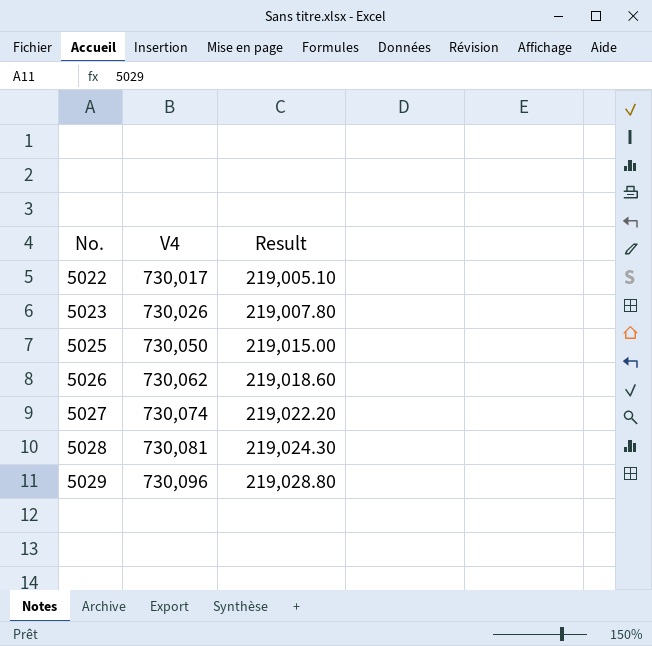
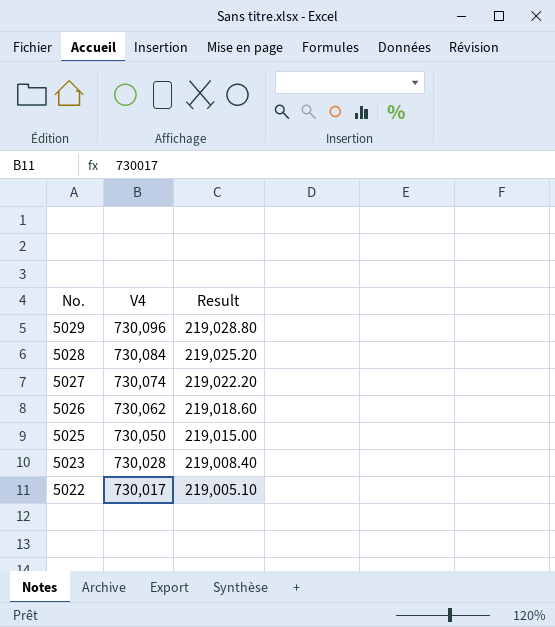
row order: No. ascending -> No. descending
5028 | V4: 730,081 -> 730,084
5028 | Result: 219,024.30 -> 219,025.20
5023 | V4: 730,026 -> 730,028
5023 | Result: 219,007.80 -> 219,008.40

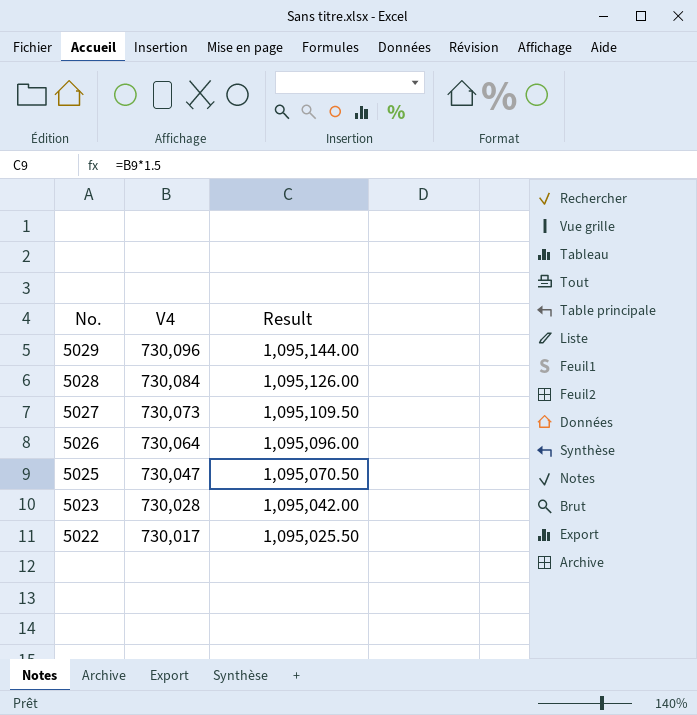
column Result | formula: [V4] * 0.3 -> [V4] * 1.5
5027 | V4: 730,074 -> 730,073
5026 | V4: 730,062 -> 730,064
5025 | V4: 730,050 -> 730,047

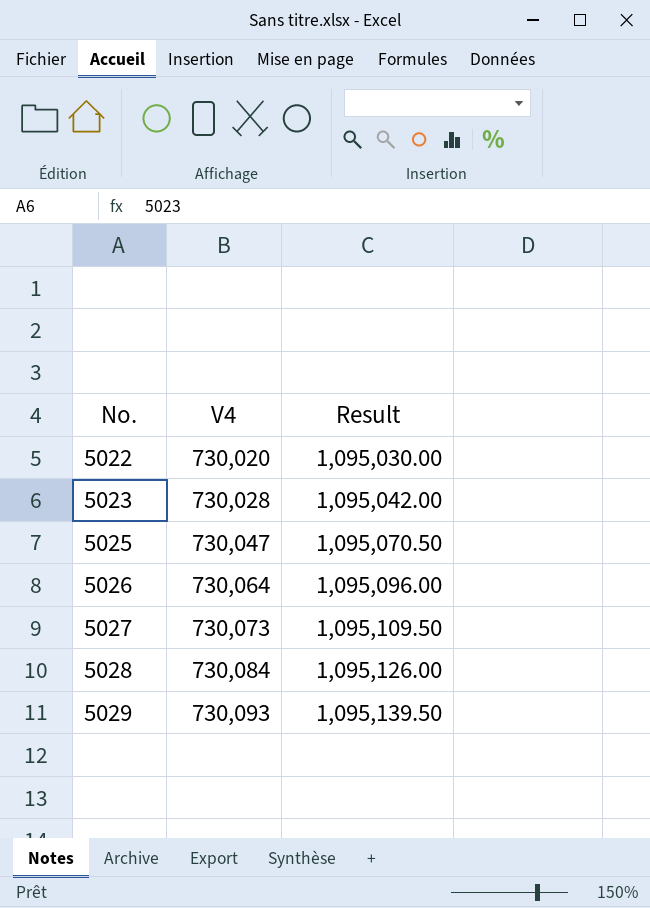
row order: No. descending -> No. ascending
5022 | V4: 730,017 -> 730,020
5022 | Result: 1,095,025.50 -> 1,095,030.00
5029 | V4: 730,096 -> 730,093
5029 | Result: 1,095,144.00 -> 1,095,139.50

